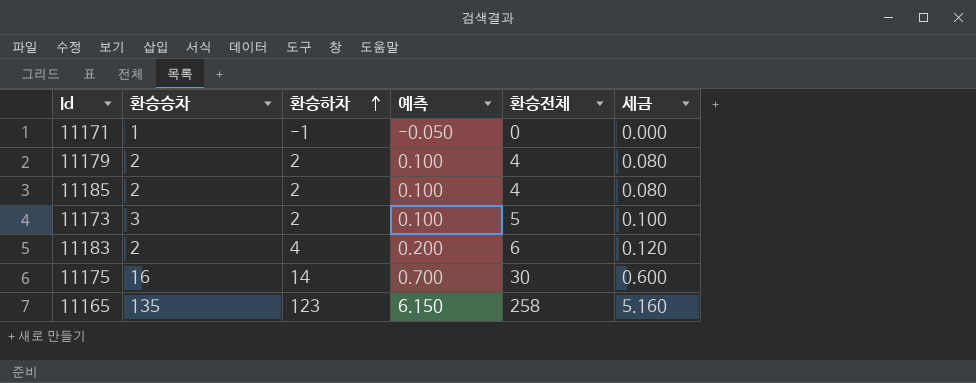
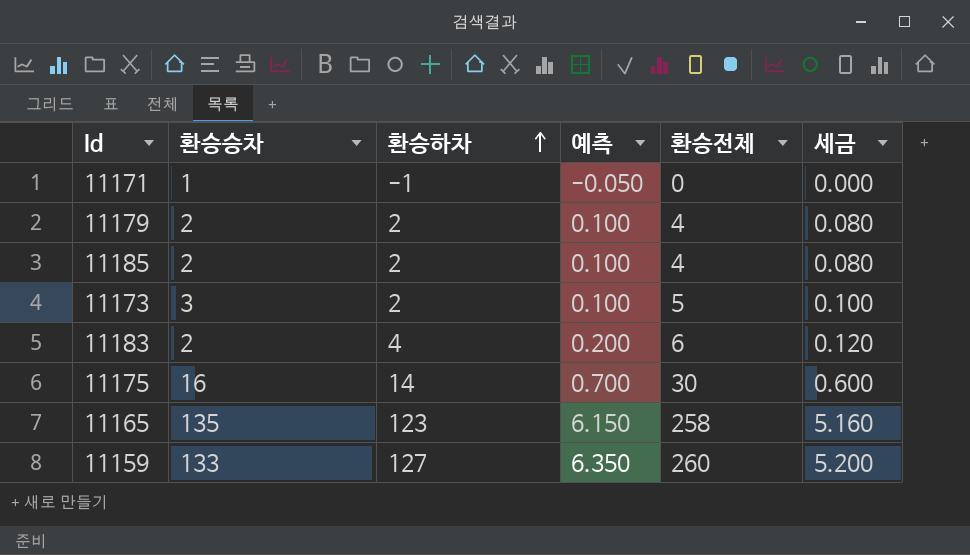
row 11159: none -> 133 | 127 | 6.350 | 260 | 5.200

